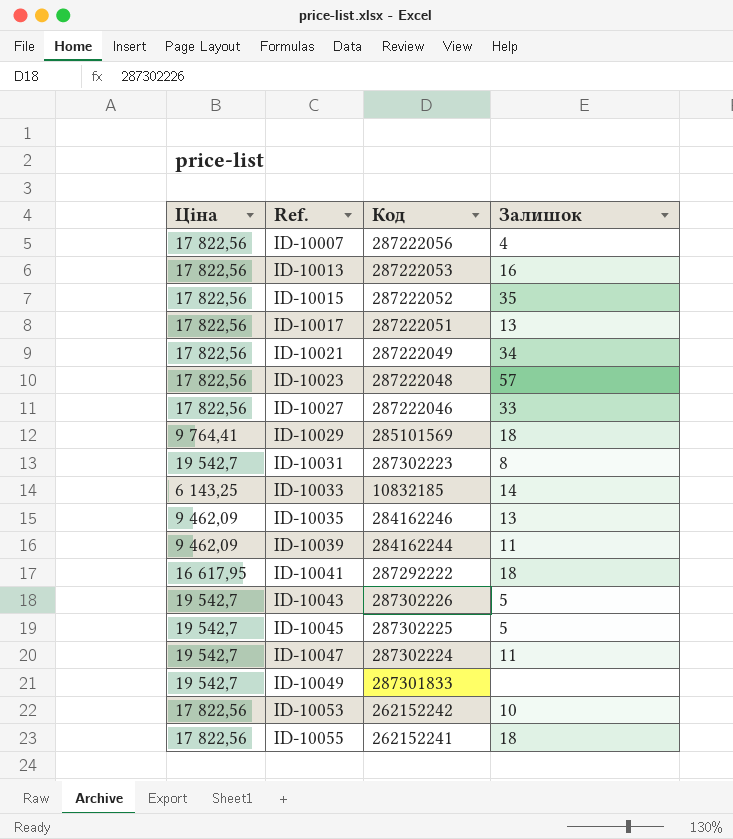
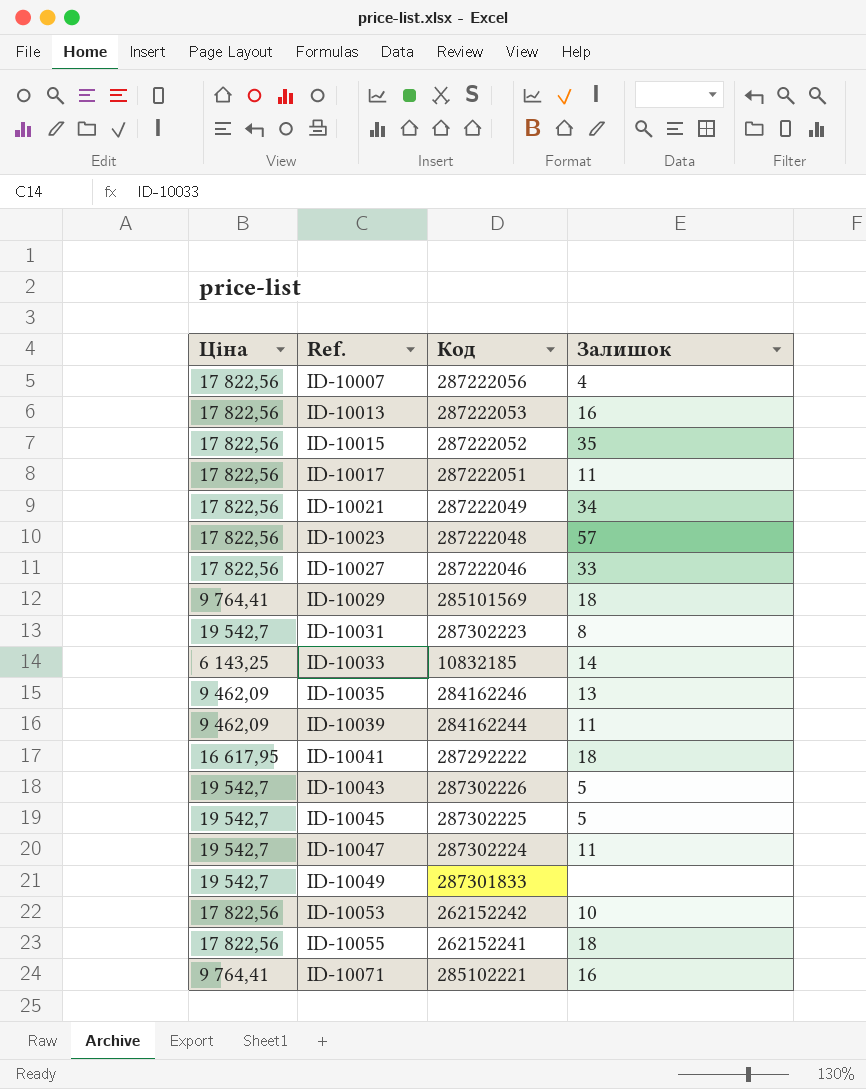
ID-10017 | Залишок: 13 -> 11
row ID-10071: none -> 9 764,41 | 285102221 | 16

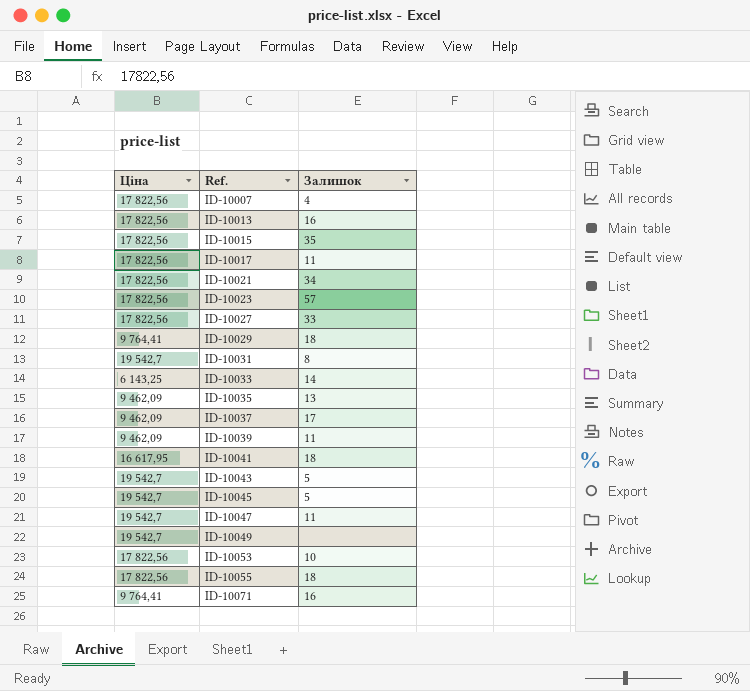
column Код | position: 3 -> none
row ID-10037: none -> 9 462,09 | 17

